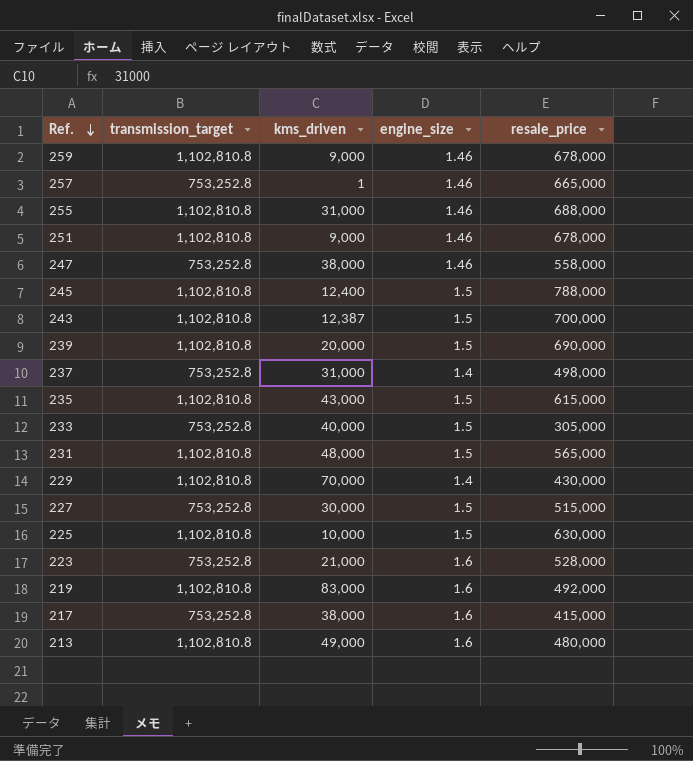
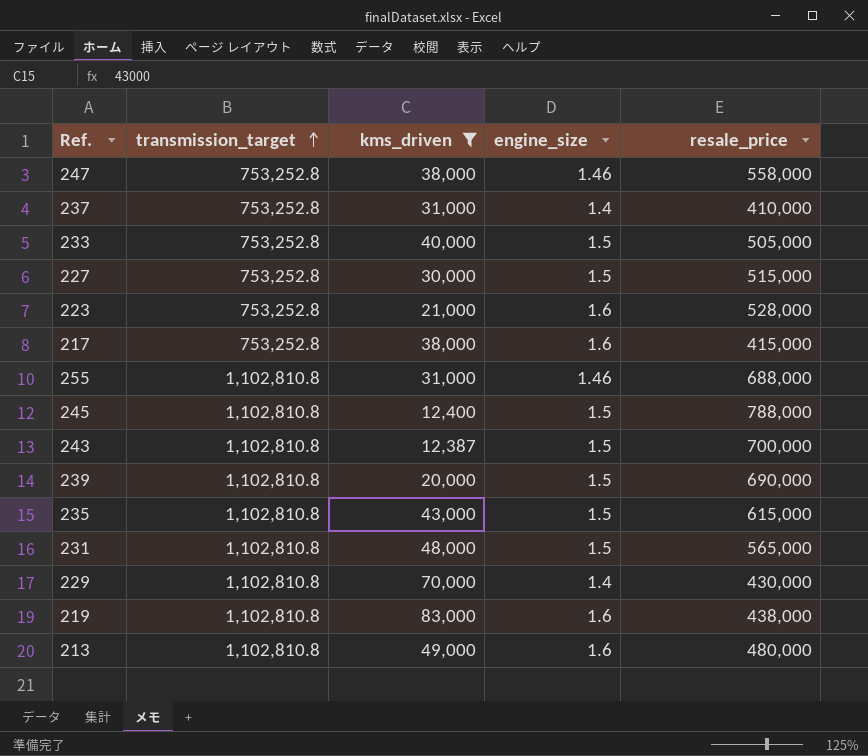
filter: none -> kms_driven >= 12,387
row order: Ref. descending -> transmission_target ascending
237 | resale_price: 498,000 -> 410,000
233 | resale_price: 305,000 -> 505,000
219 | resale_price: 492,000 -> 438,000

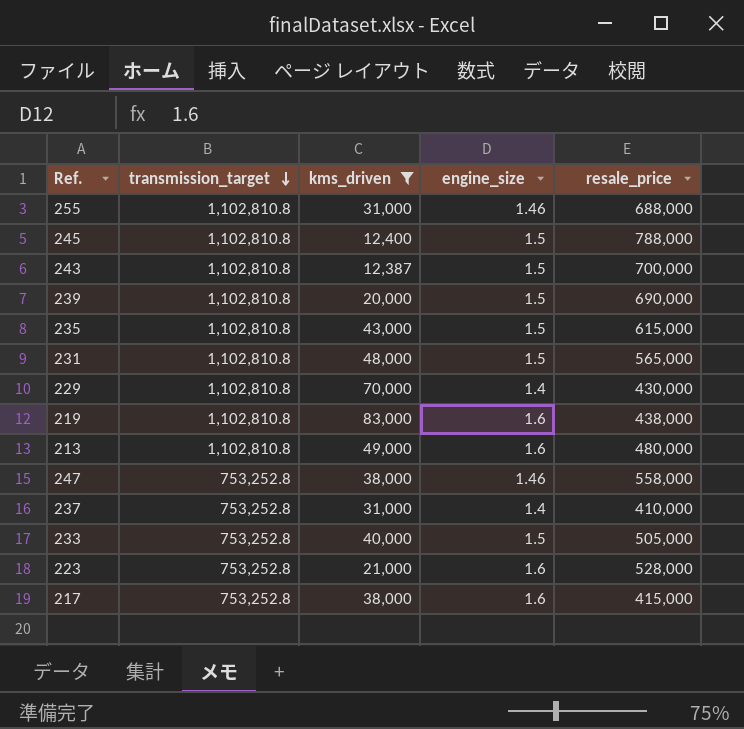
row order: transmission_target ascending -> transmission_target descending
row 227: 753,252.8 | 30,000 | 1.5 | 515,000 -> none

